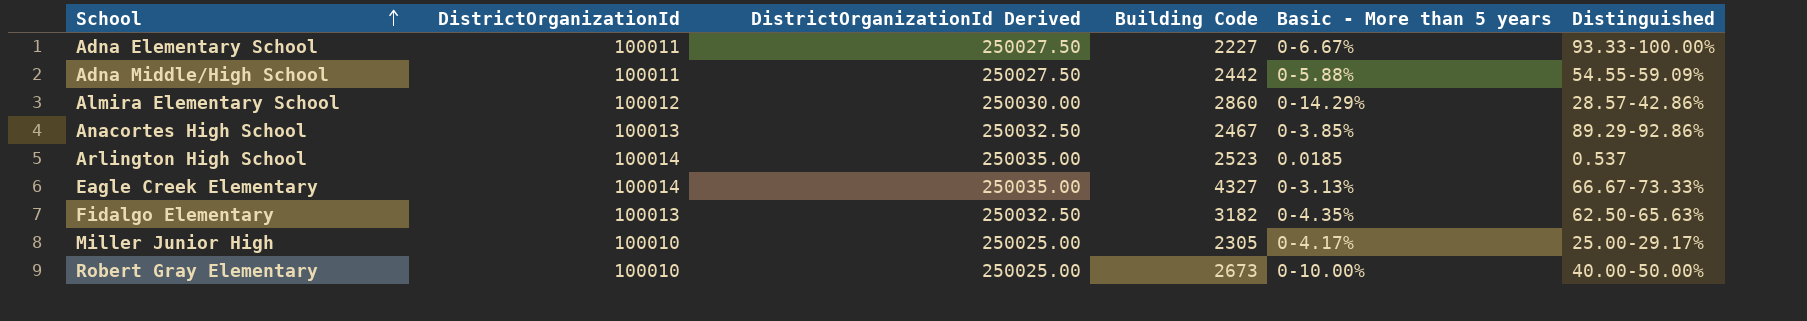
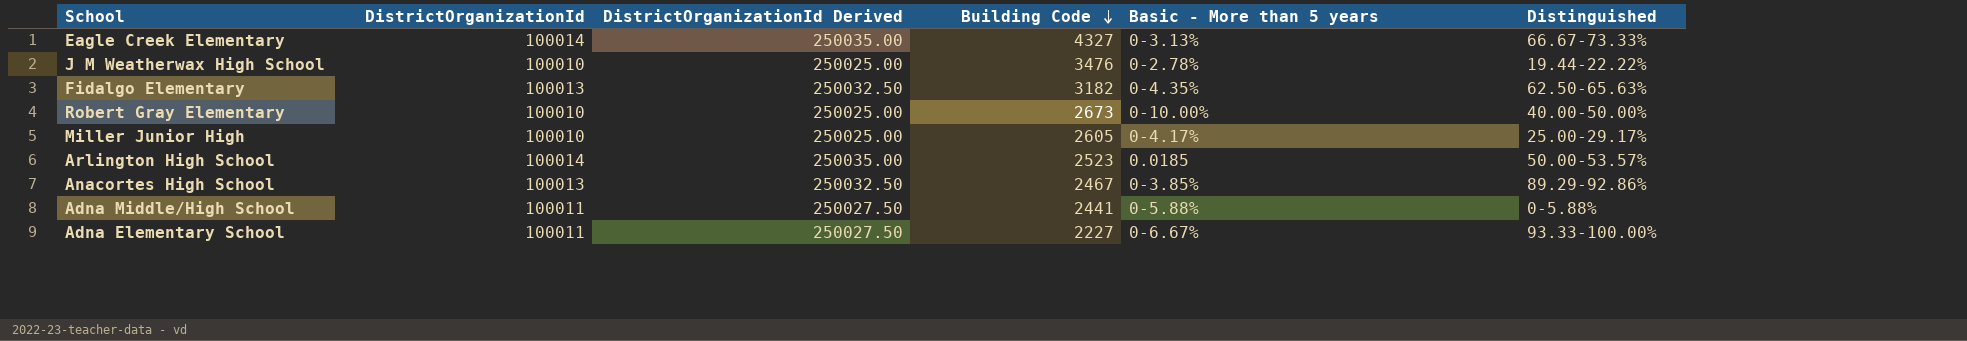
row order: School ascending -> Building Code descending
row Almira Elementary School: 100012 | 250030.00 | 2860 | 0-14.29% | 28.57-42.86% -> none
row J M Weatherwax High School: none -> 100010 | 250025.00 | 3476 | 0-2.78% | 19.44-22.22%
Miller Junior High | Building Code: 2305 -> 2605
Arlington High School | Distinguished: 0.537 -> 50.00-53.57%
Adna Middle/High School | Building Code: 2442 -> 2441
Adna Middle/High School | Distinguished: 54.55-59.09% -> 0-5.88%

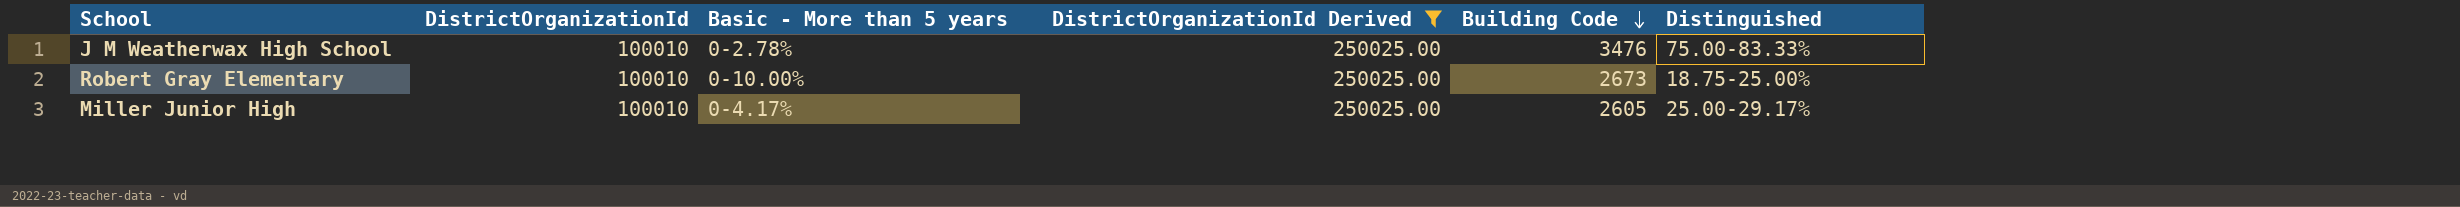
filter: none -> DistrictOrganizationId Derived = 250025.00
column Basic - More than 5 years | position: 5 -> 3
J M Weatherwax High School | Distinguished: 19.44-22.22% -> 75.00-83.33%
Robert Gray Elementary | Distinguished: 40.00-50.00% -> 18.75-25.00%

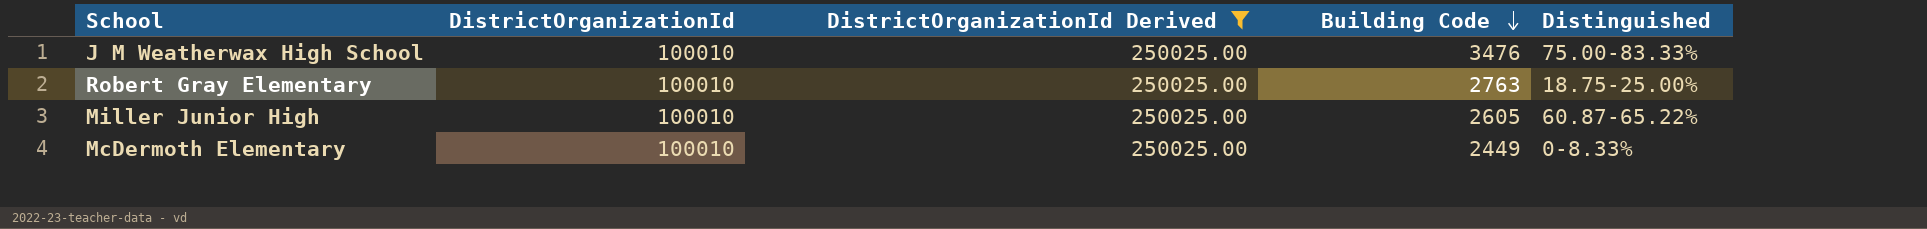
column Basic - More than 5 years | position: 3 -> none
Robert Gray Elementary | Building Code: 2673 -> 2763
Miller Junior High | Distinguished: 25.00-29.17% -> 60.87-65.22%
row McDermoth Elementary: none -> 100010 | 250025.00 | 2449 | 0-8.33%

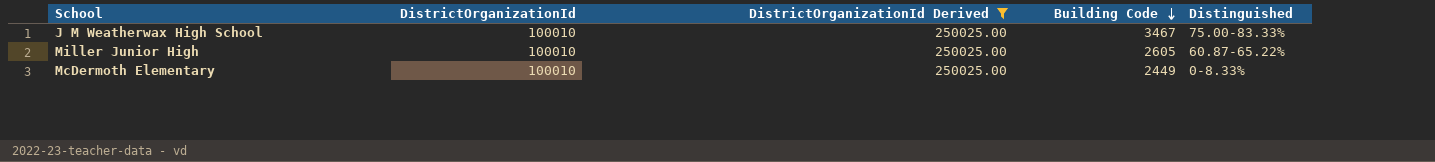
row Robert Gray Elementary: 100010 | 250025.00 | 2763 | 18.75-25.00% -> none
J M Weatherwax High School | Building Code: 3476 -> 3467

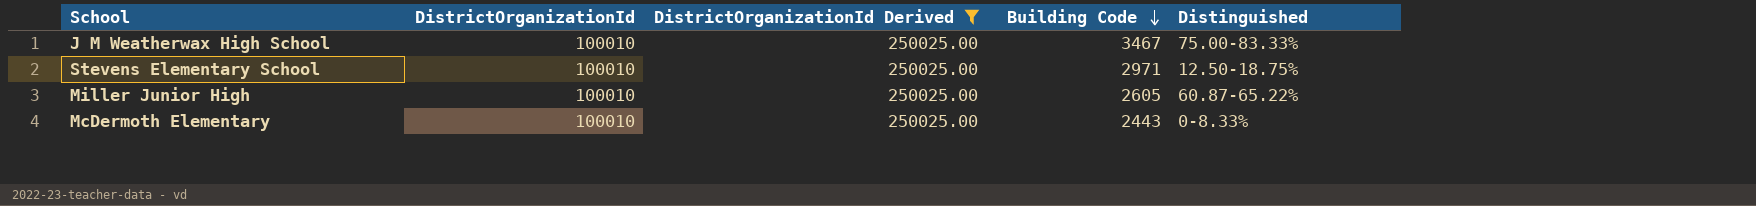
row Stevens Elementary School: none -> 100010 | 250025.00 | 2971 | 12.50-18.75%
McDermoth Elementary | Building Code: 2449 -> 2443

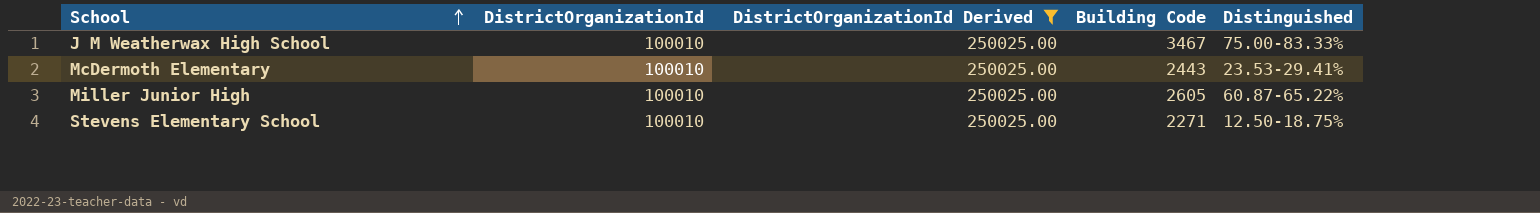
row order: Building Code descending -> School ascending
McDermoth Elementary | Distinguished: 0-8.33% -> 23.53-29.41%
Stevens Elementary School | Building Code: 2971 -> 2271

